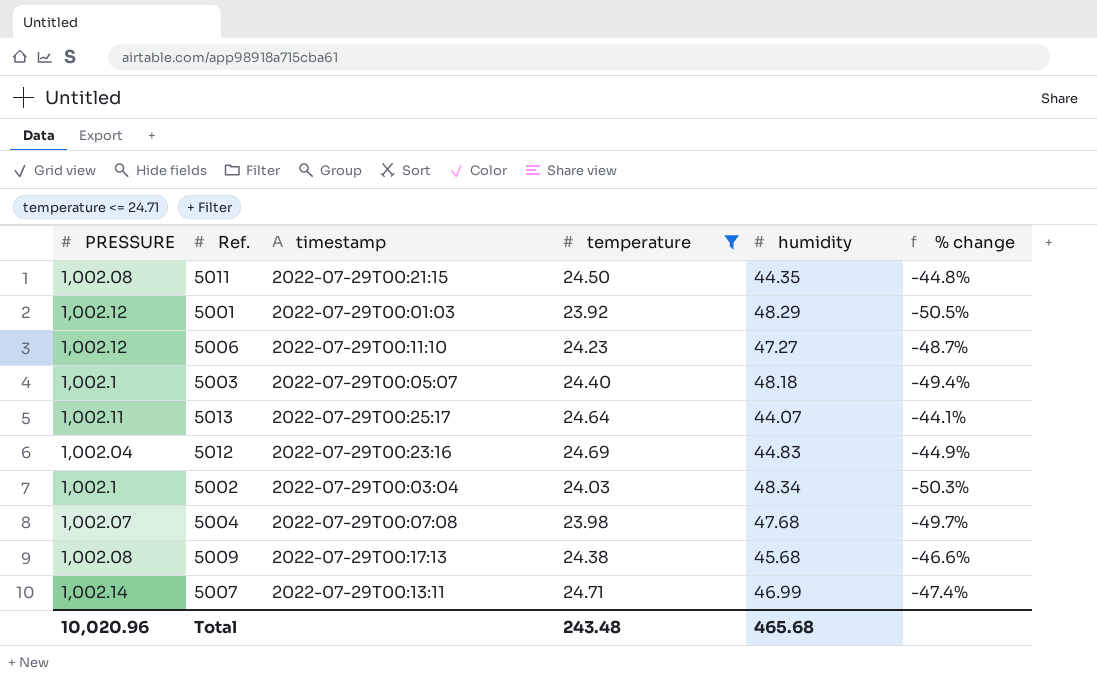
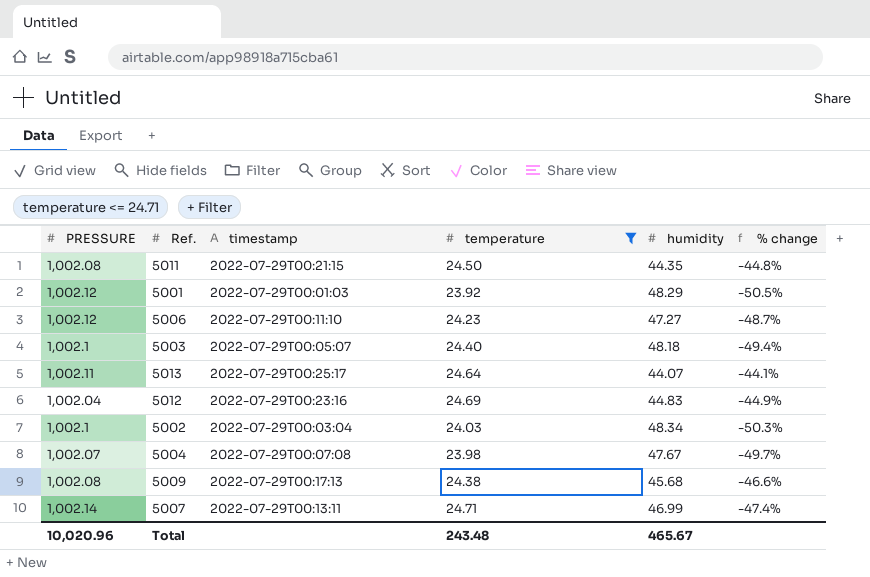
5004 | humidity: 47.68 -> 47.67
Total | humidity: 465.68 -> 465.67

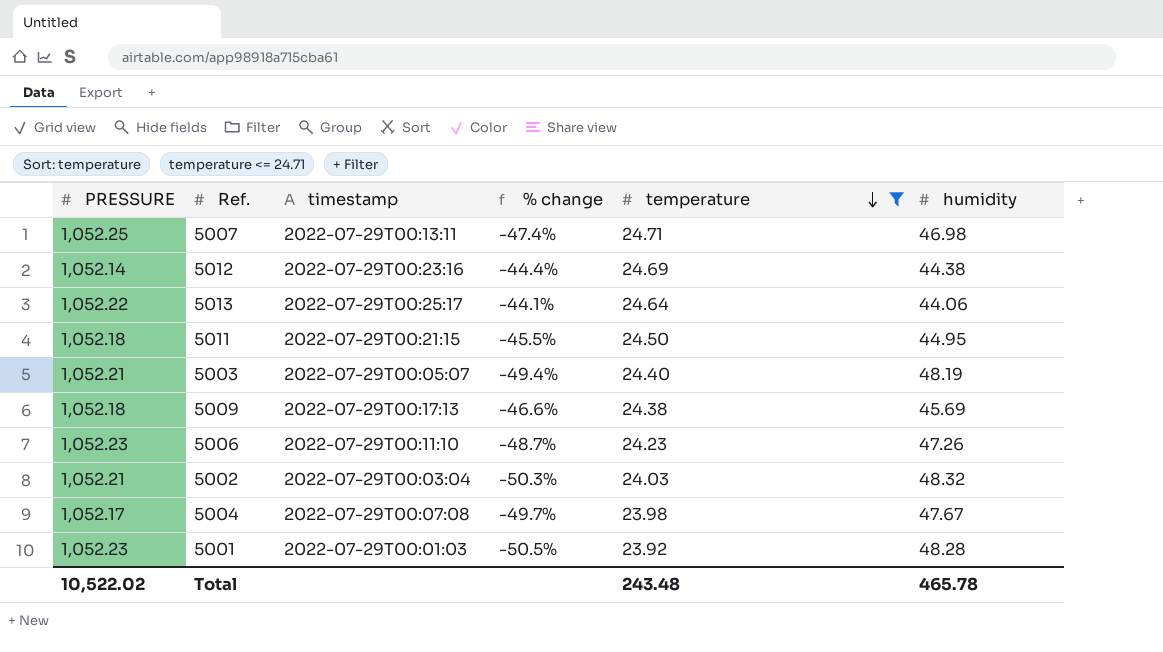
row order: none -> temperature descending
column % change | position: 6 -> 4
5007 | PRESSURE: 1,002.14 -> 1,052.25
5007 | humidity: 46.99 -> 46.98
5012 | PRESSURE: 1,002.04 -> 1,052.14
5012 | % change: -44.9% -> -44.4%
5012 | humidity: 44.83 -> 44.38
5013 | PRESSURE: 1,002.11 -> 1,052.22
5013 | humidity: 44.07 -> 44.06
5011 | PRESSURE: 1,002.08 -> 1,052.18
5011 | % change: -44.8% -> -45.5%
5011 | humidity: 44.35 -> 44.95
5003 | PRESSURE: 1,002.1 -> 1,052.21
5003 | humidity: 48.18 -> 48.19
5009 | PRESSURE: 1,002.08 -> 1,052.18
5009 | humidity: 45.68 -> 45.69
5006 | PRESSURE: 1,002.12 -> 1,052.23
5006 | humidity: 47.27 -> 47.26
5002 | PRESSURE: 1,002.1 -> 1,052.21
5002 | humidity: 48.34 -> 48.32
5004 | PRESSURE: 1,002.07 -> 1,052.17
5001 | PRESSURE: 1,002.12 -> 1,052.23
5001 | humidity: 48.29 -> 48.28
Total | PRESSURE: 10,020.96 -> 10,522.02
Total | humidity: 465.67 -> 465.78

